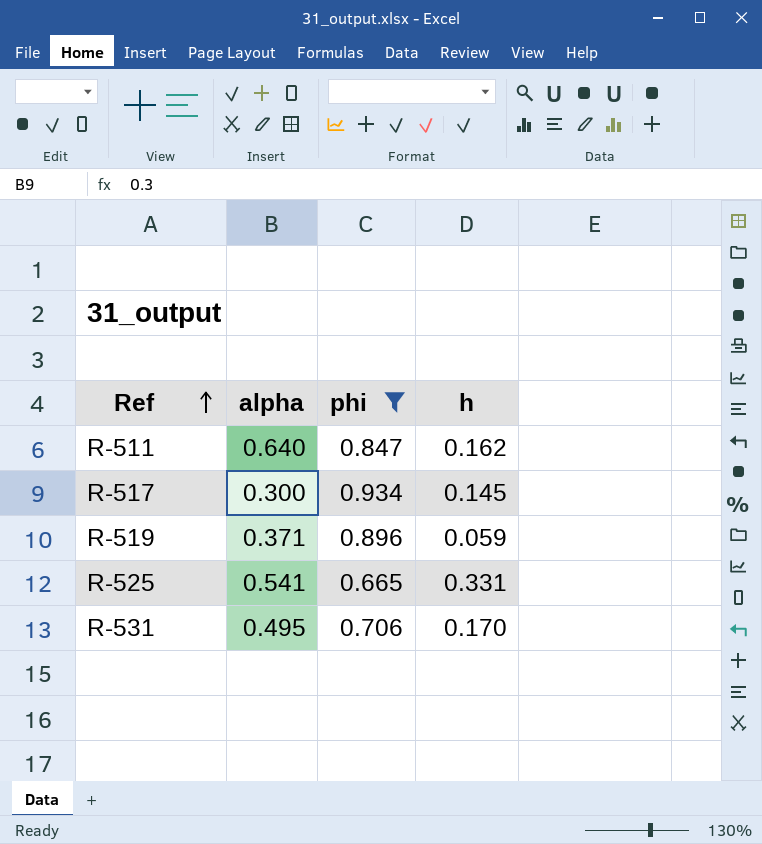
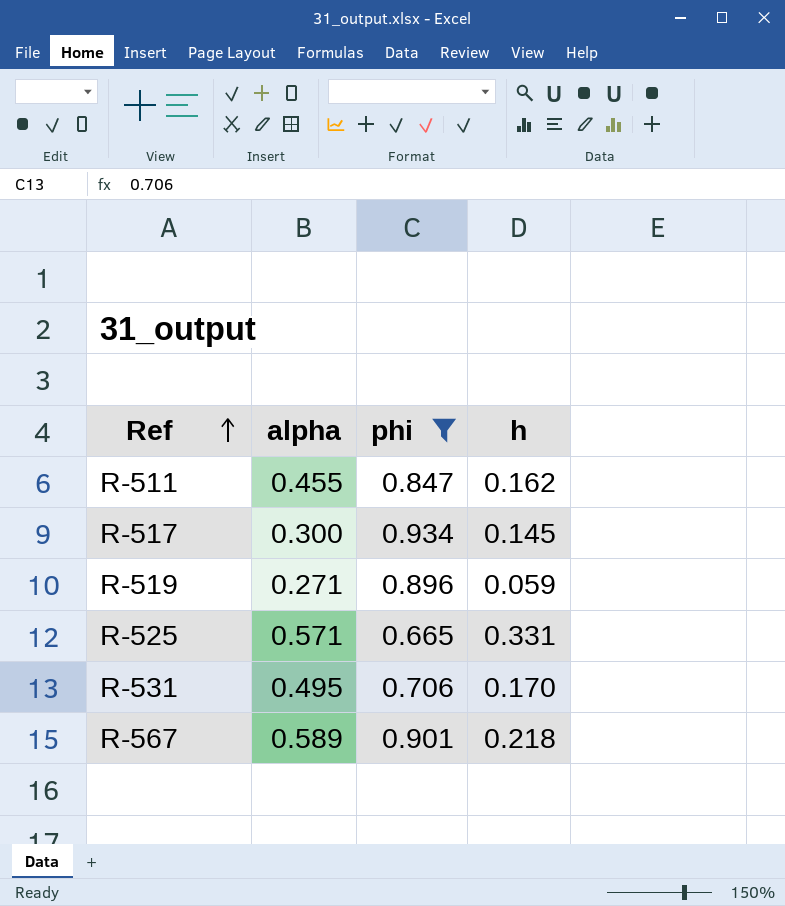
R-511 | alpha: 0.640 -> 0.455
R-519 | alpha: 0.371 -> 0.271
R-525 | alpha: 0.541 -> 0.571
row R-567: none -> 0.589 | 0.901 | 0.218

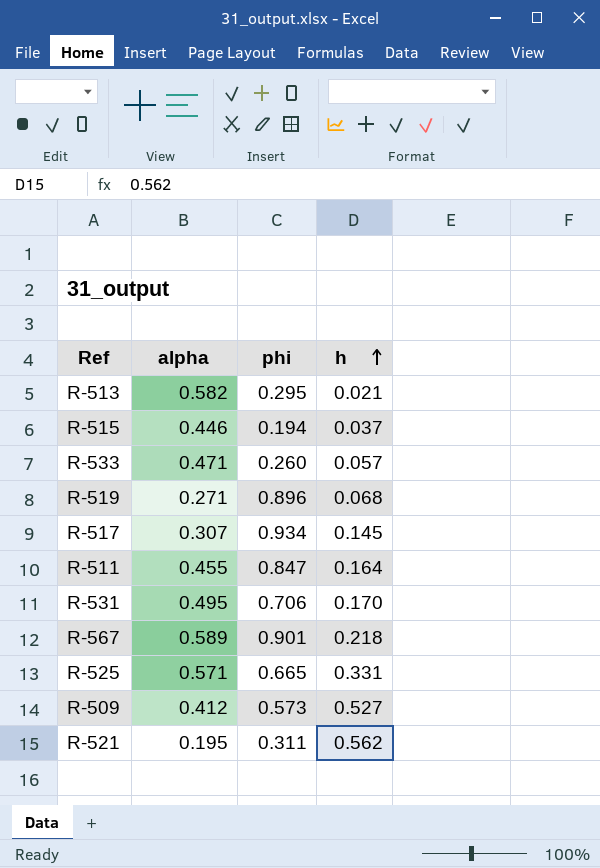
filter: phi >= 0.665 -> none
row order: Ref ascending -> h ascending
R-519 | h: 0.059 -> 0.068
R-517 | alpha: 0.300 -> 0.307
R-511 | h: 0.162 -> 0.164

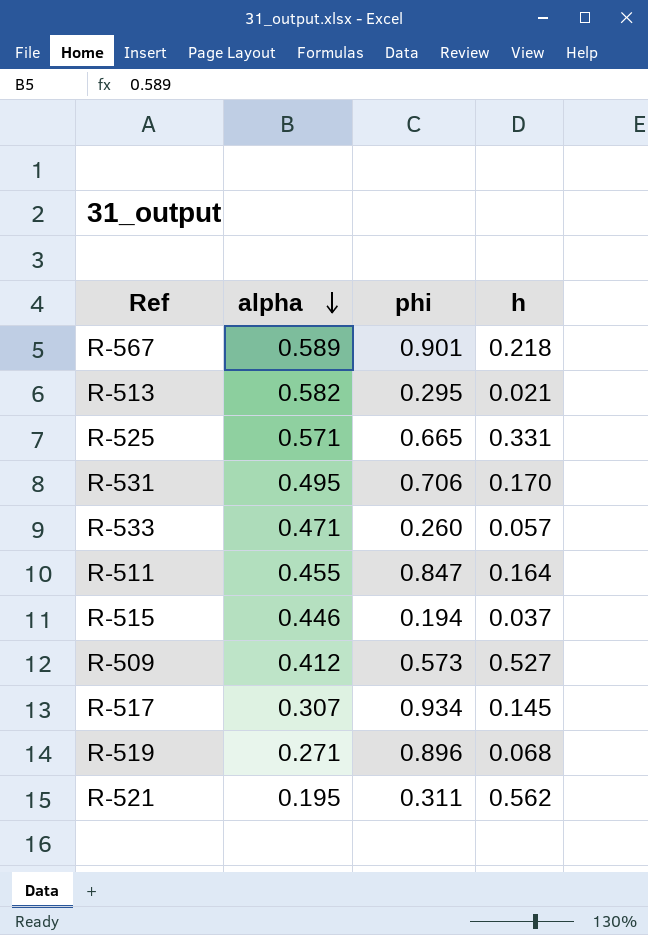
row order: h ascending -> alpha descending

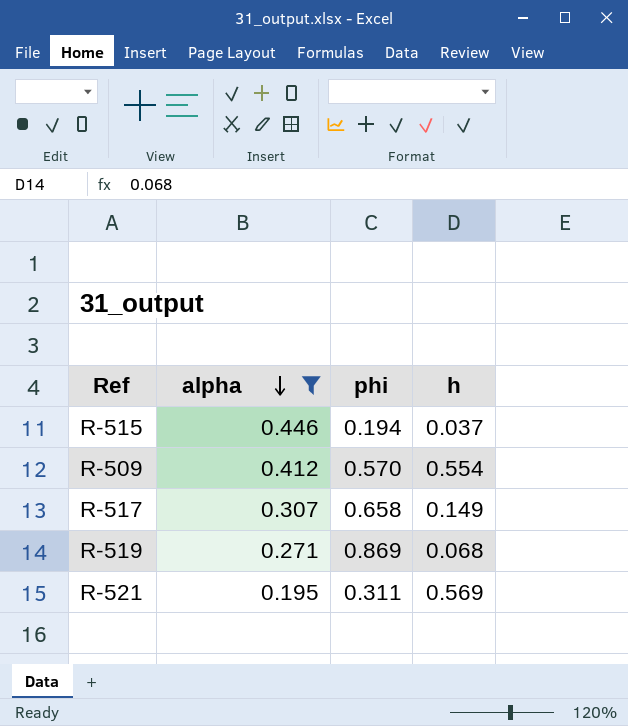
filter: none -> alpha <= 0.446
R-509 | phi: 0.573 -> 0.570
R-509 | h: 0.527 -> 0.554
R-517 | phi: 0.934 -> 0.658
R-517 | h: 0.145 -> 0.149
R-519 | phi: 0.896 -> 0.869
R-521 | h: 0.562 -> 0.569

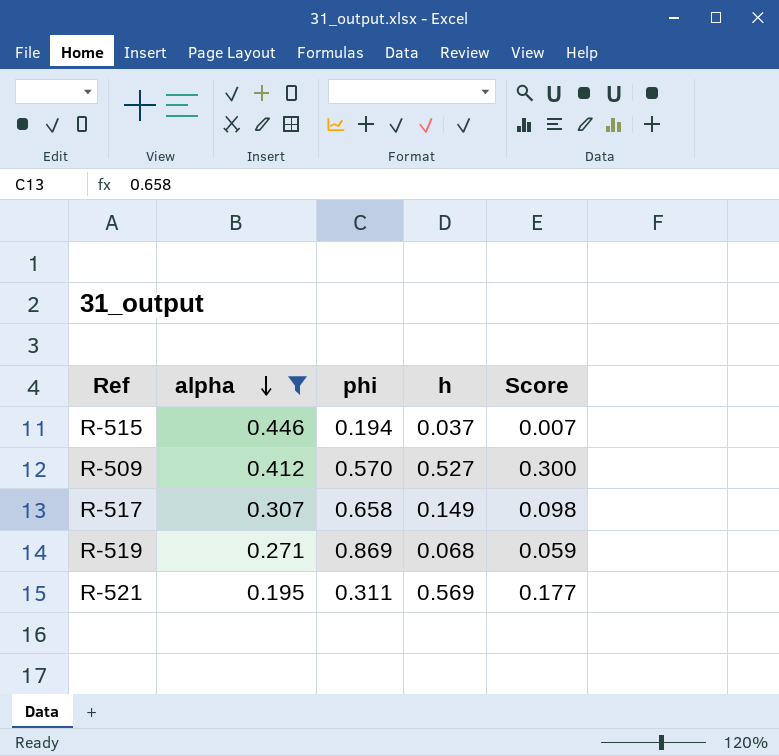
column Score | formula: none -> [phi] * [h]
R-509 | h: 0.554 -> 0.527

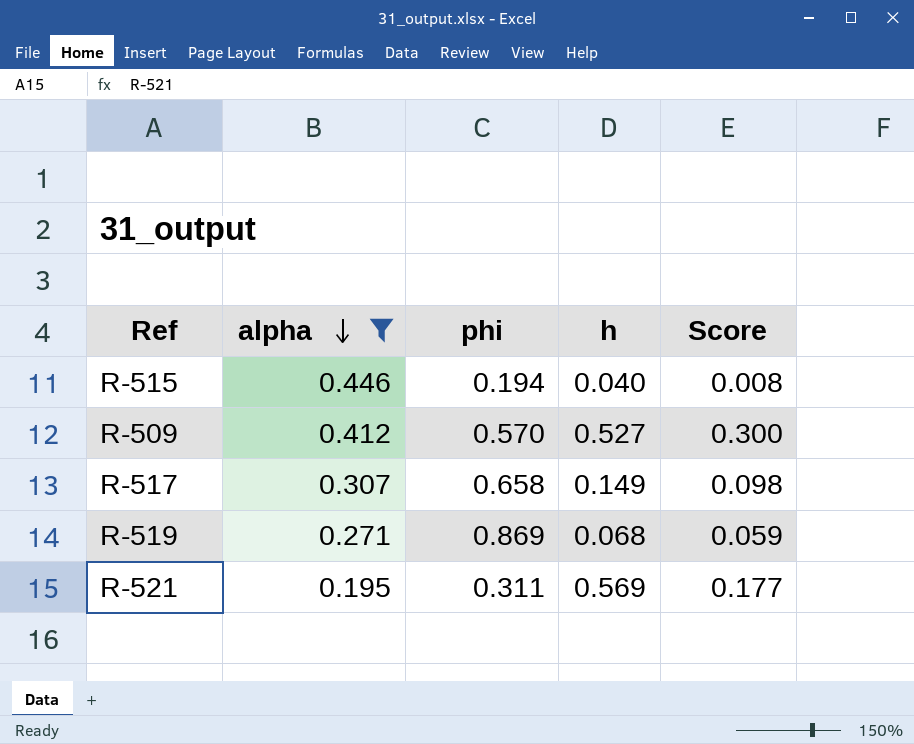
R-515 | h: 0.037 -> 0.040
R-515 | Score: 0.007 -> 0.008

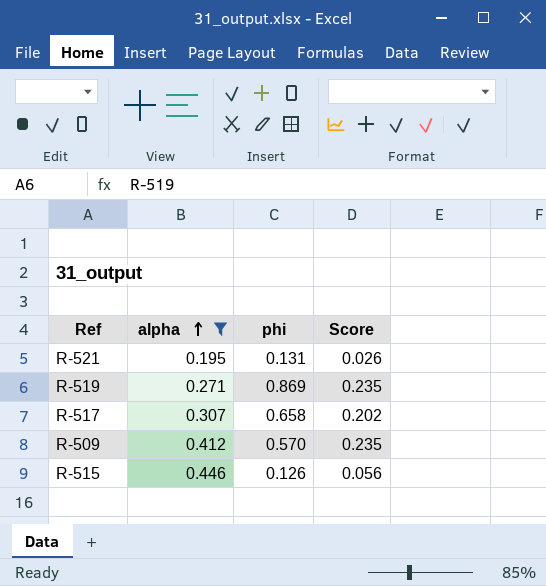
row order: alpha descending -> alpha ascending
column h | position: 4 -> none
column Score | formula: [phi] * [h] -> [alpha] * [phi]
R-521 | phi: 0.311 -> 0.131
R-515 | phi: 0.194 -> 0.126

